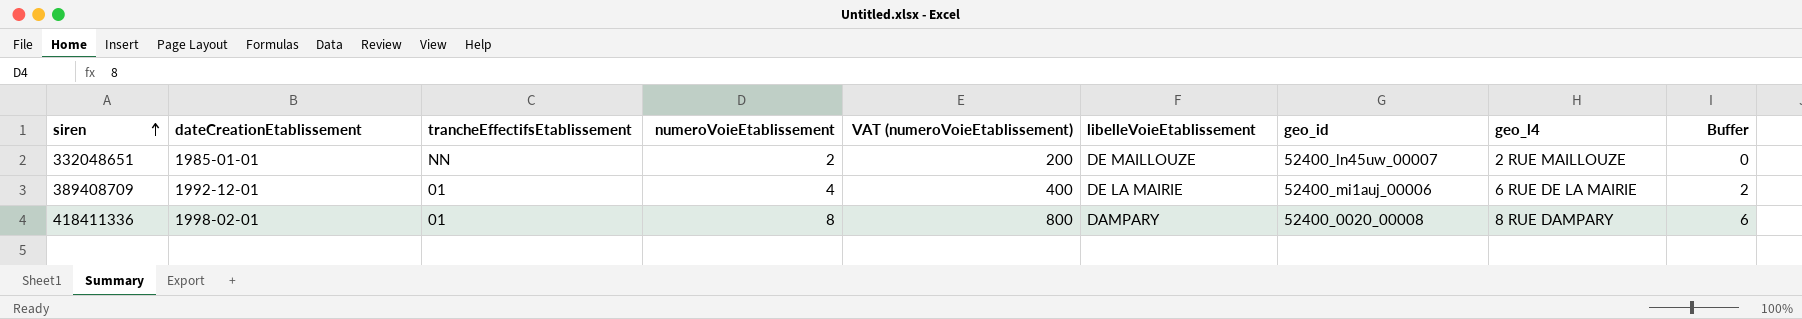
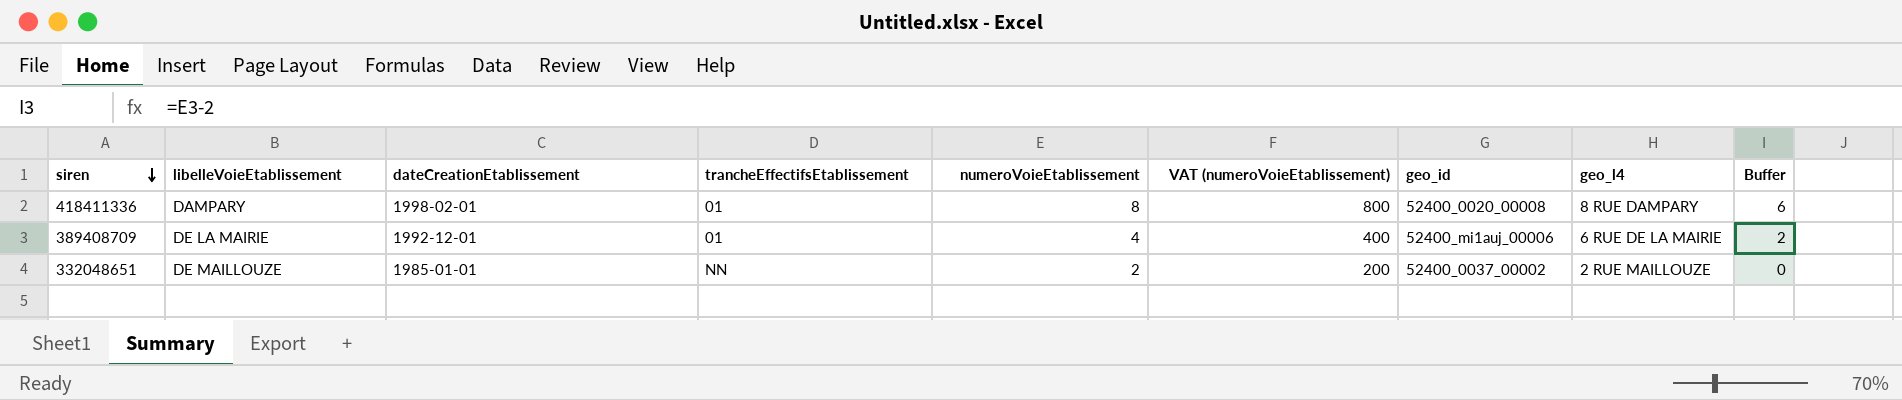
row order: siren ascending -> siren descending
column libelleVoieEtablissement | position: 6 -> 2
332048651 | geo_id: 52400_ln45uw_00007 -> 52400_0037_00002

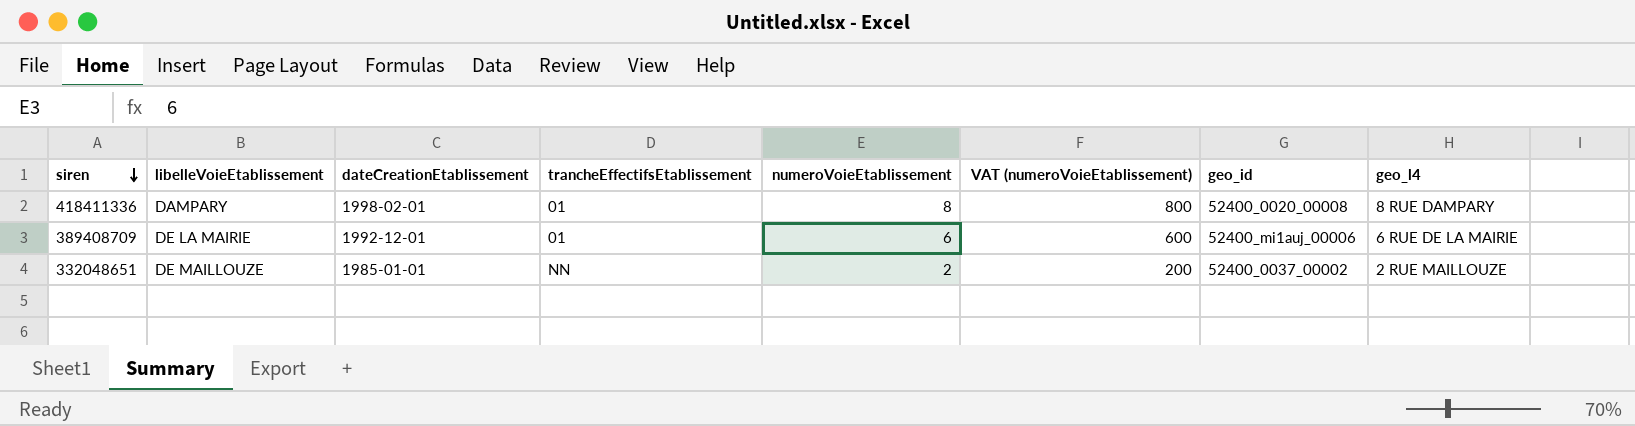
column Buffer | formula: [numeroVoieEtablissement] - 2 -> none
389408709 | numeroVoieEtablissement: 4 -> 6
389408709 | VAT (numeroVoieEtablissement): 400 -> 600

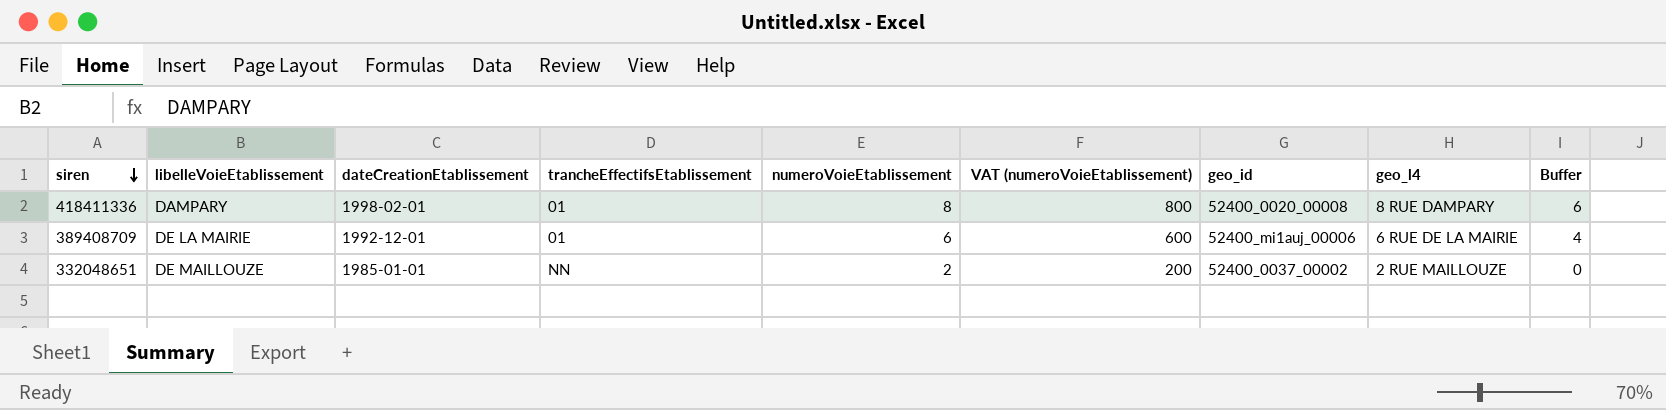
column Buffer | formula: none -> [numeroVoieEtablissement] - 2

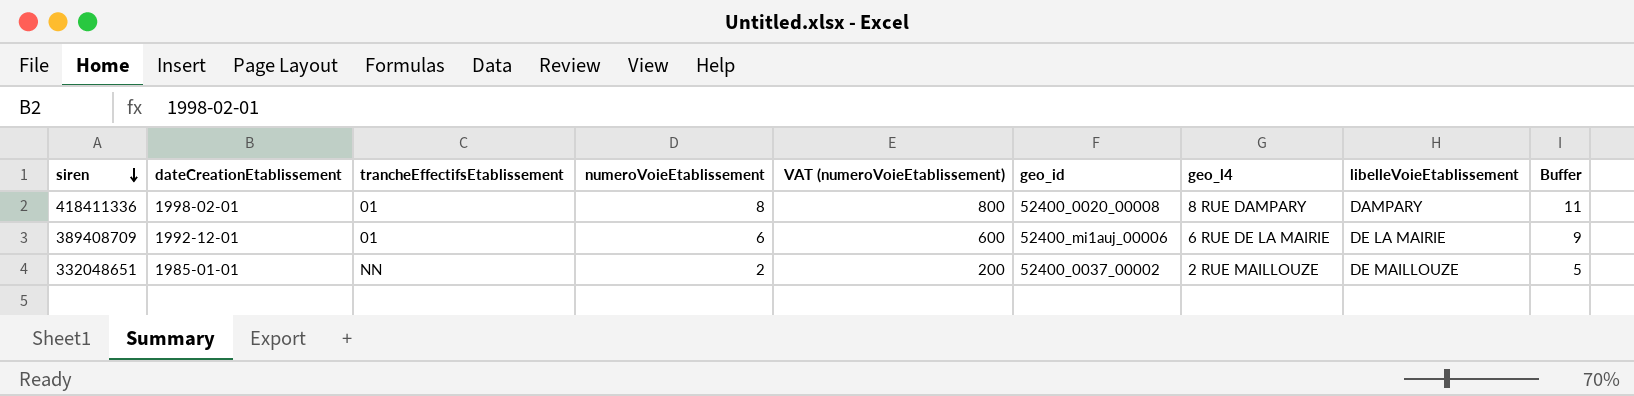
column libelleVoieEtablissement | position: 2 -> 8
column Buffer | formula: [numeroVoieEtablissement] - 2 -> [numeroVoieEtablissement] + 3

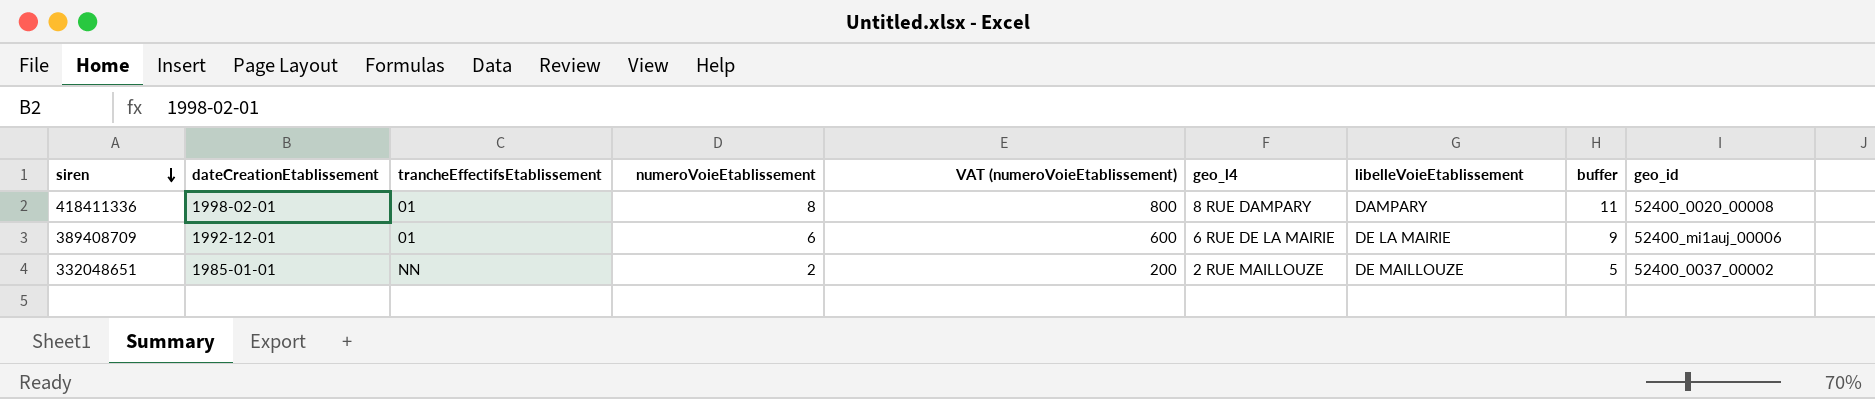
column name: Buffer -> buffer
column geo_id | position: 6 -> 9

